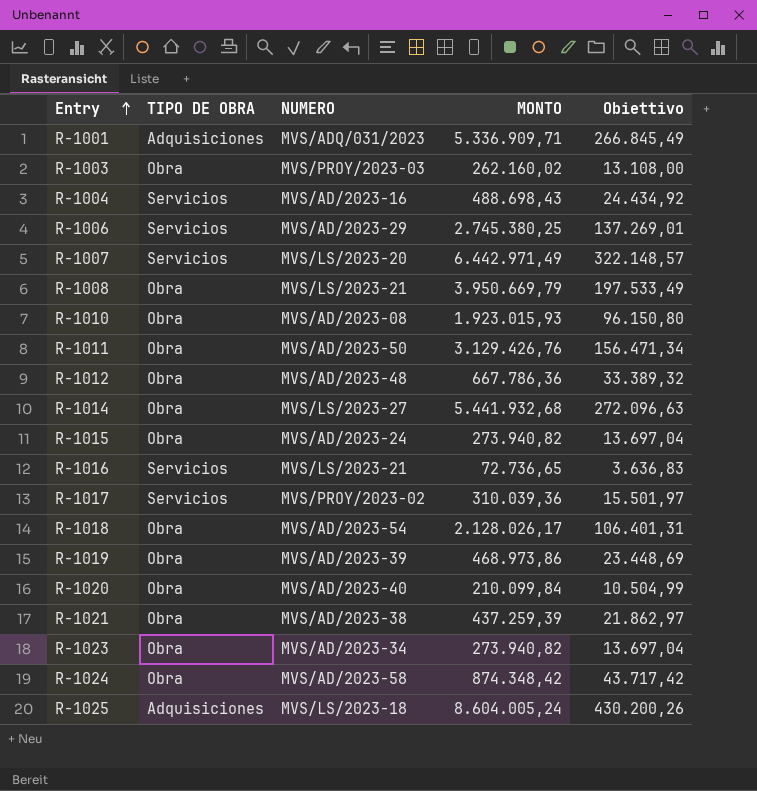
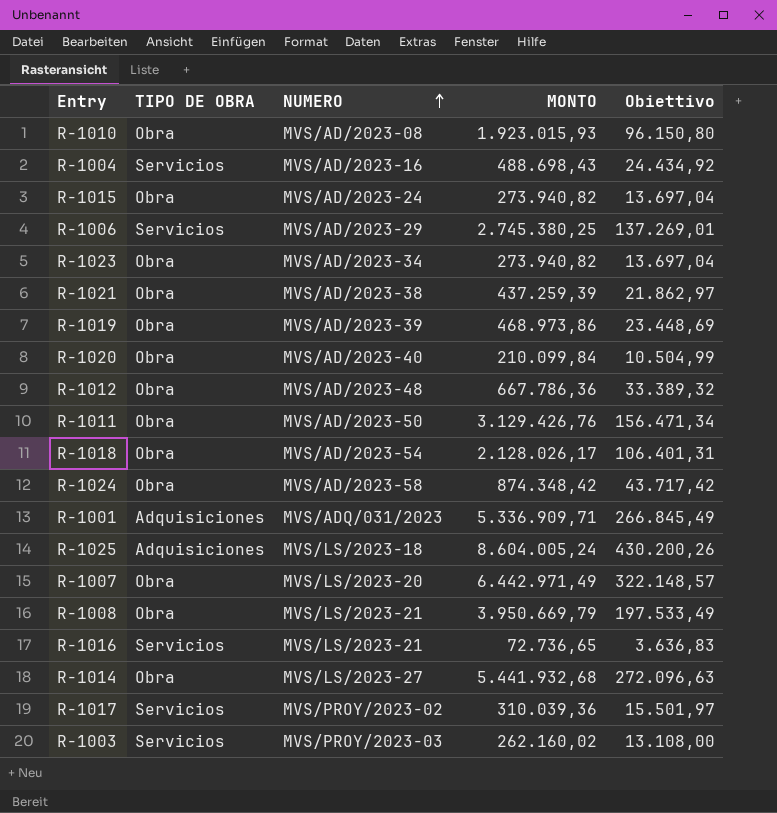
row order: Entry ascending -> NUMERO ascending
R-1007 | TIPO DE OBRA: Servicios -> Obra
R-1003 | TIPO DE OBRA: Obra -> Servicios

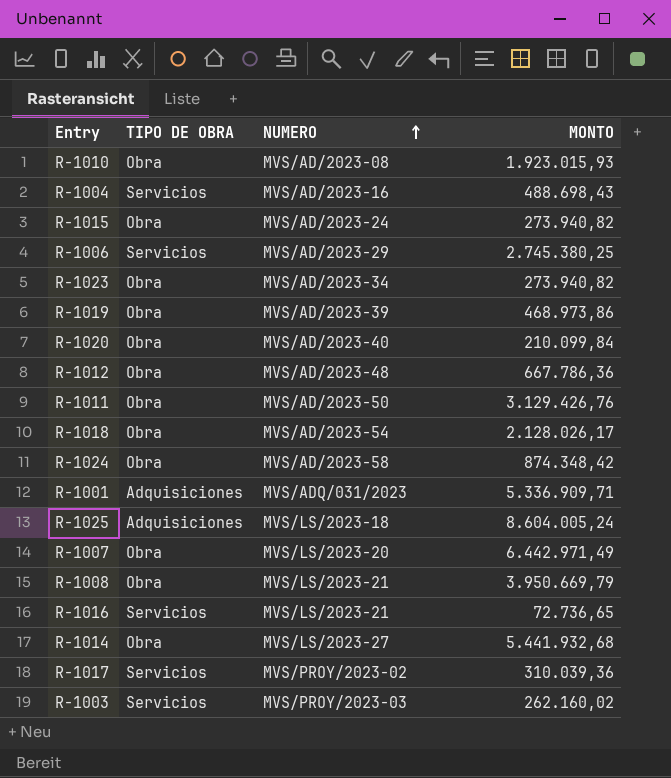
column Obiettivo | formula: [MONTO] * 0,05 -> none
row R-1021: Obra | MVS/AD/2023-38 | 437.259,39 | 21.862,97 -> none

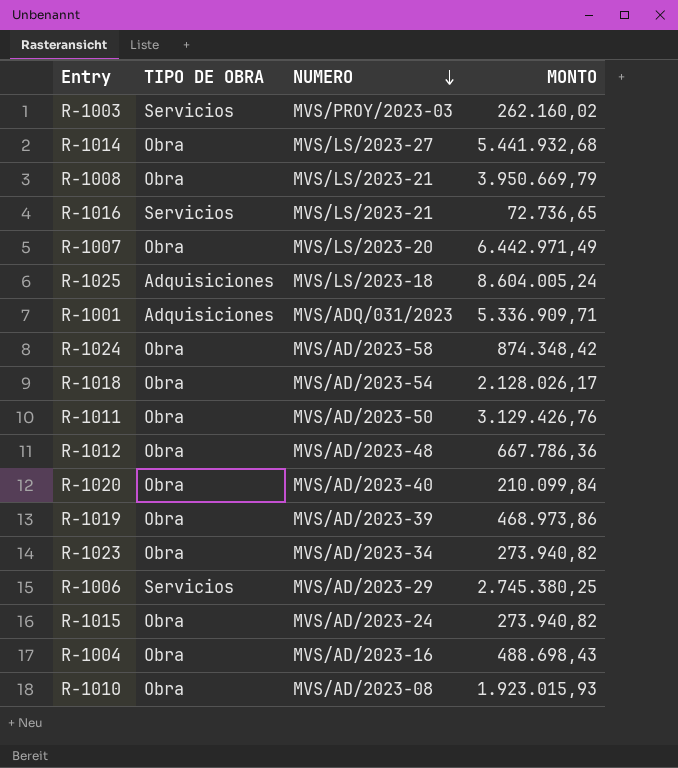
row order: NUMERO ascending -> NUMERO descending
row R-1017: Servicios | MVS/PROY/2023-02 | 310.039,36 -> none
R-1004 | TIPO DE OBRA: Servicios -> Obra

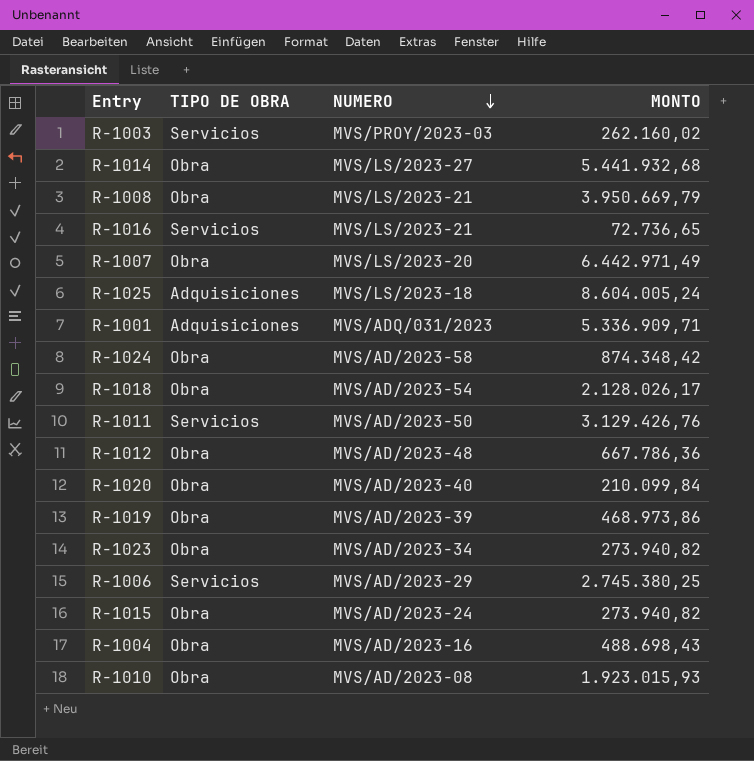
R-1011 | TIPO DE OBRA: Obra -> Servicios

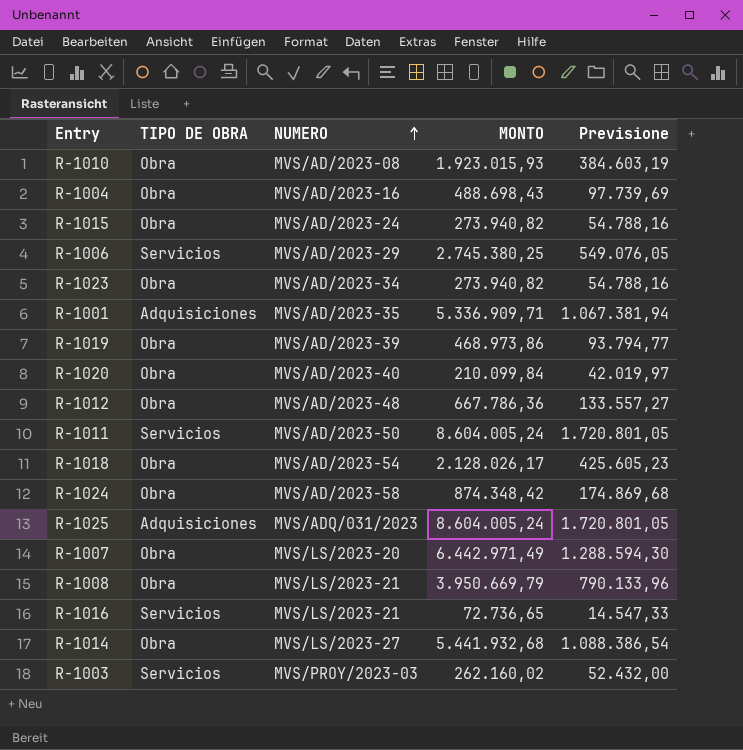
row order: NUMERO descending -> NUMERO ascending
column Previsione | formula: none -> [MONTO] * 0,2
R-1001 | NUMERO: MVS/ADQ/031/2023 -> MVS/AD/2023-35
R-1011 | MONTO: 3.129.426,76 -> 8.604.005,24
R-1025 | NUMERO: MVS/LS/2023-18 -> MVS/ADQ/031/2023

